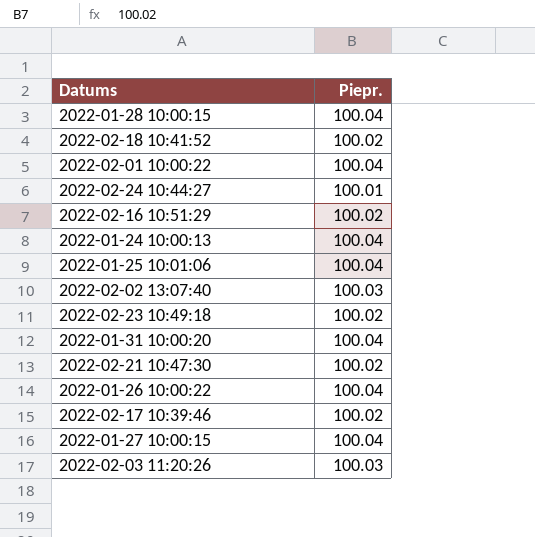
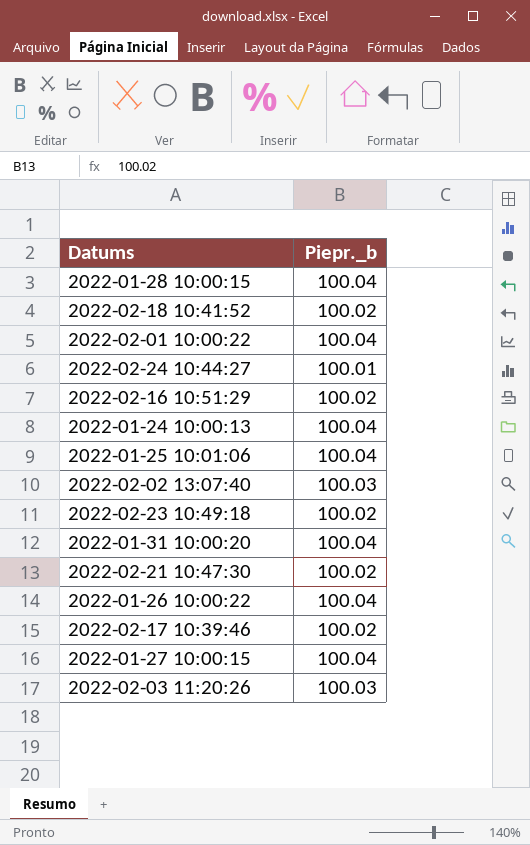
column name: Piepr. -> Piepr._b

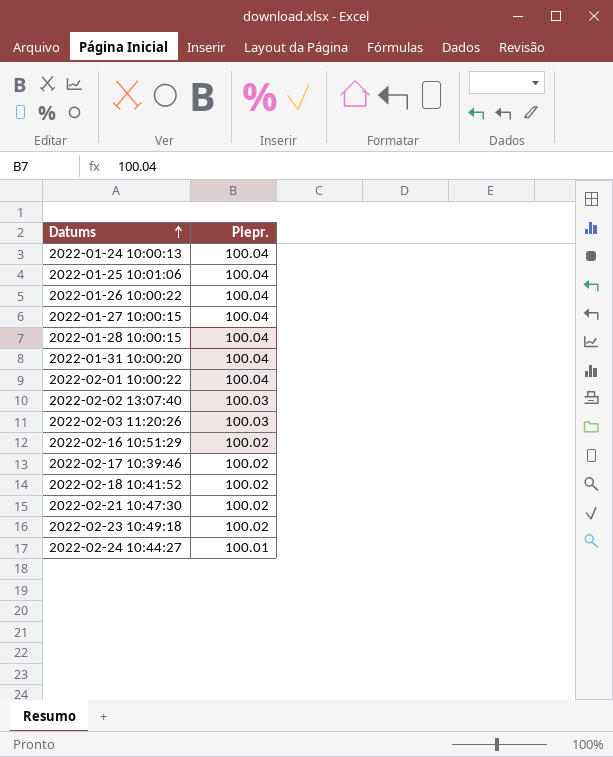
row order: none -> Datums ascending
column name: Piepr._b -> Piepr.

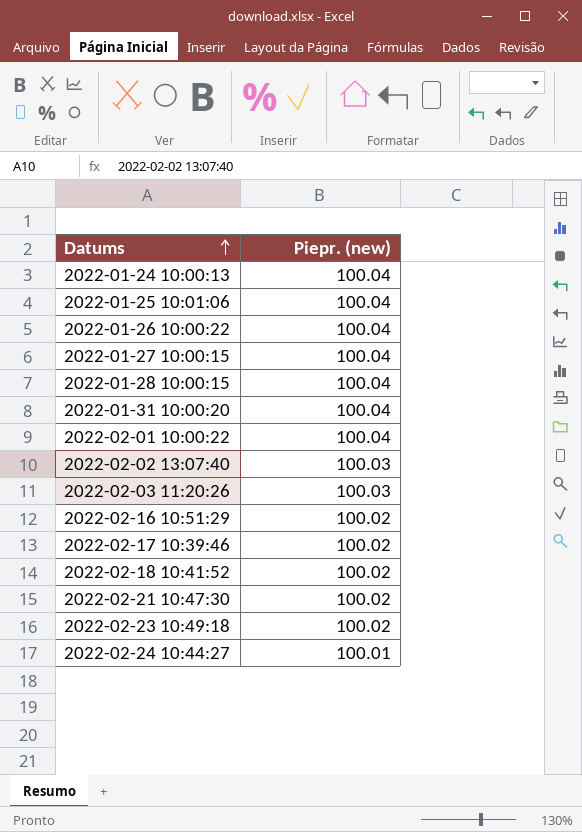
column name: Piepr. -> Piepr. (new)

